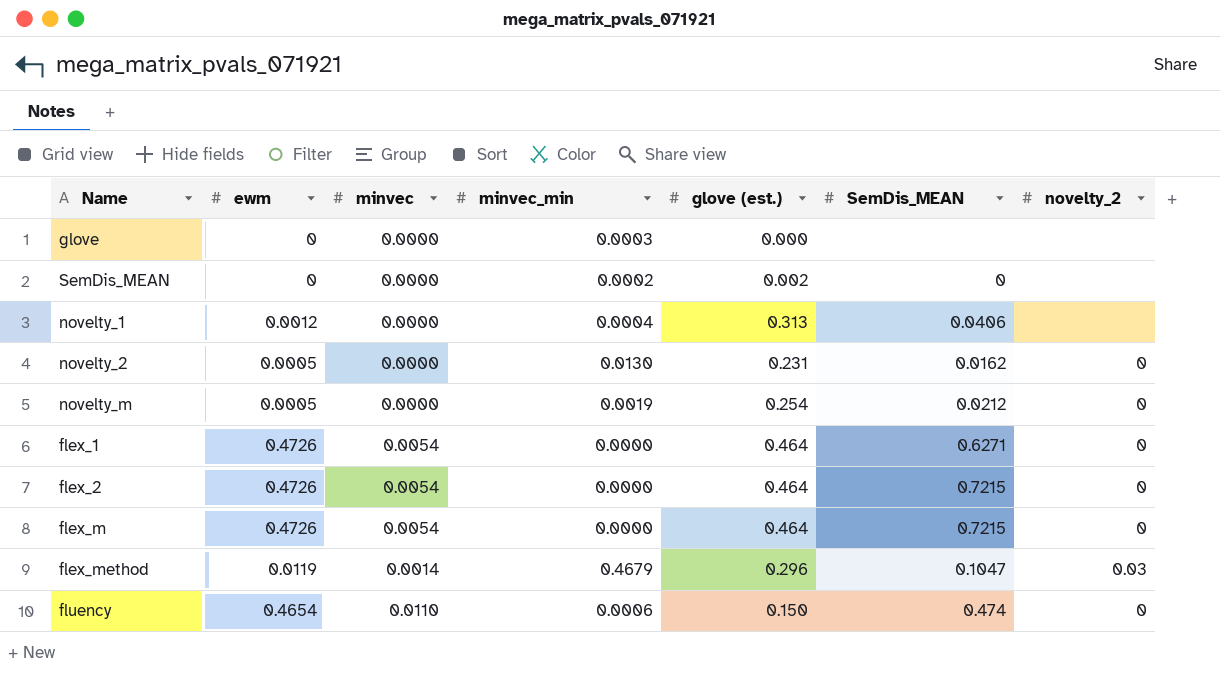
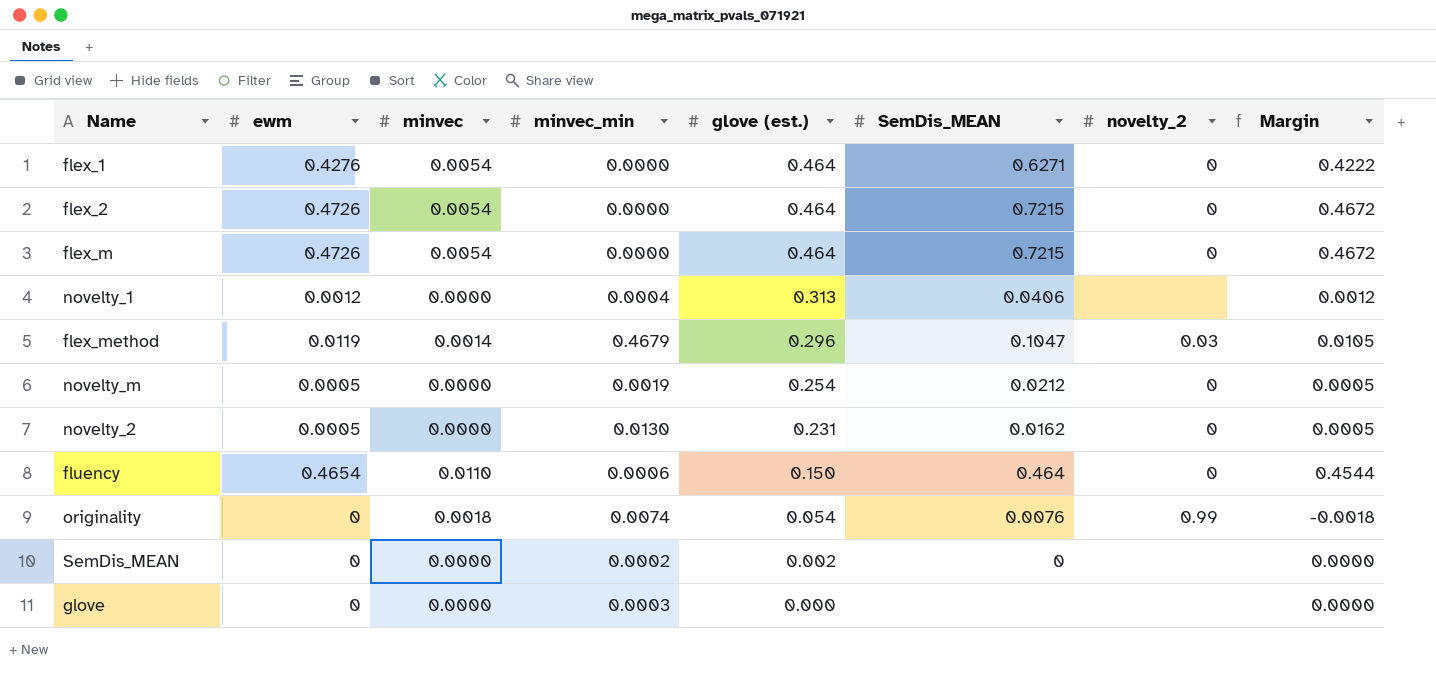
row order: none -> glove (est.) descending
column Margin | formula: none -> [ewm] - [minvec]
flex_1 | ewm: 0.4726 -> 0.4276
fluency | SemDis_MEAN: 0.474 -> 0.464
row originality: none -> 0 | 0.0018 | 0.0074 | 0.054 | 0.0076 | 0.99 | -0.0018

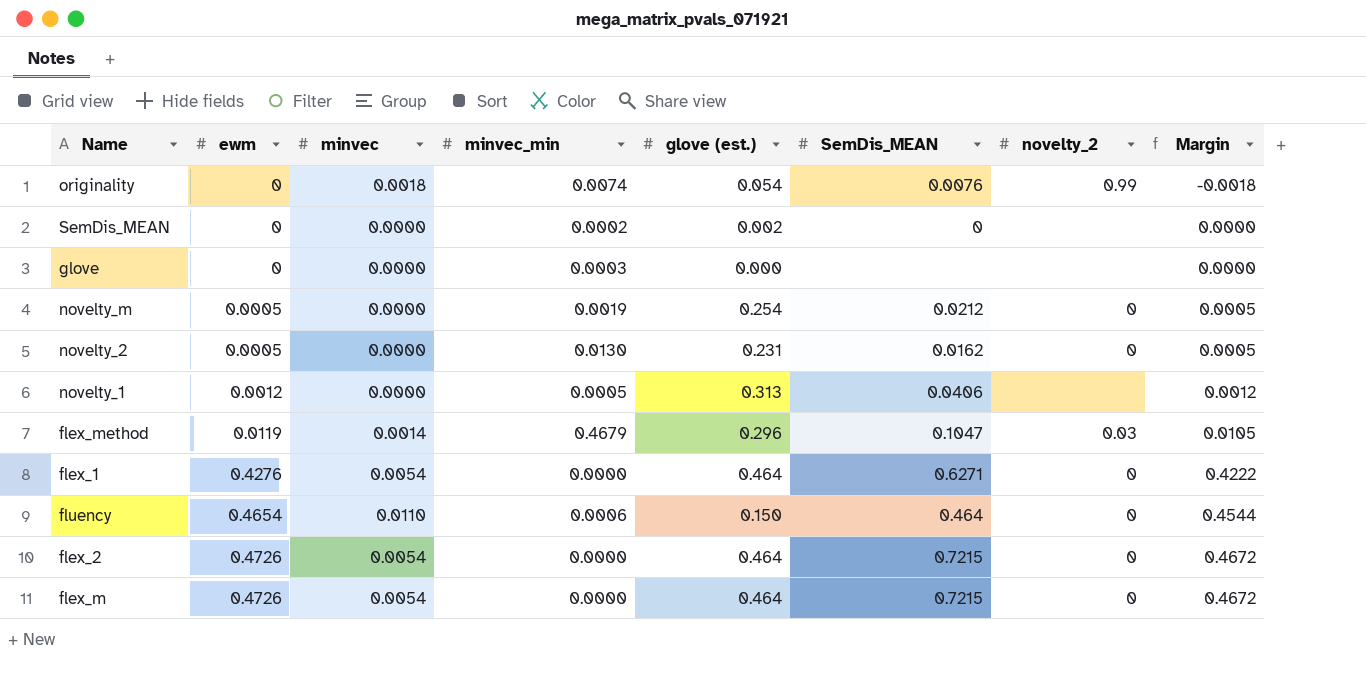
row order: glove (est.) descending -> ewm ascending
novelty_1 | minvec_min: 0.0004 -> 0.0005

